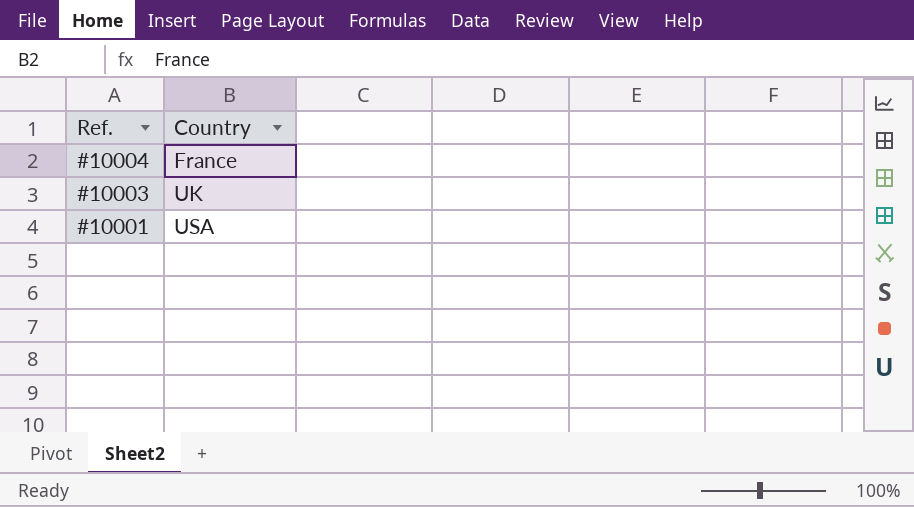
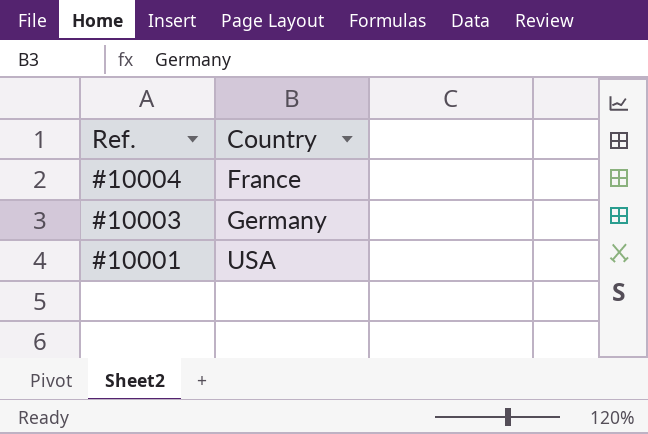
#10003 | Country: UK -> Germany

